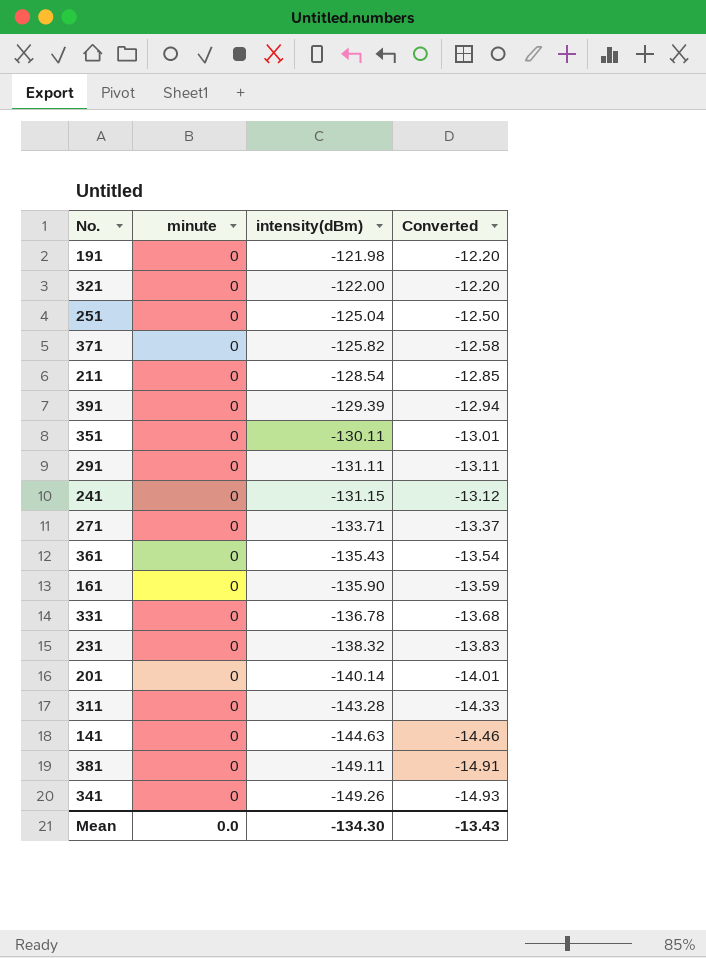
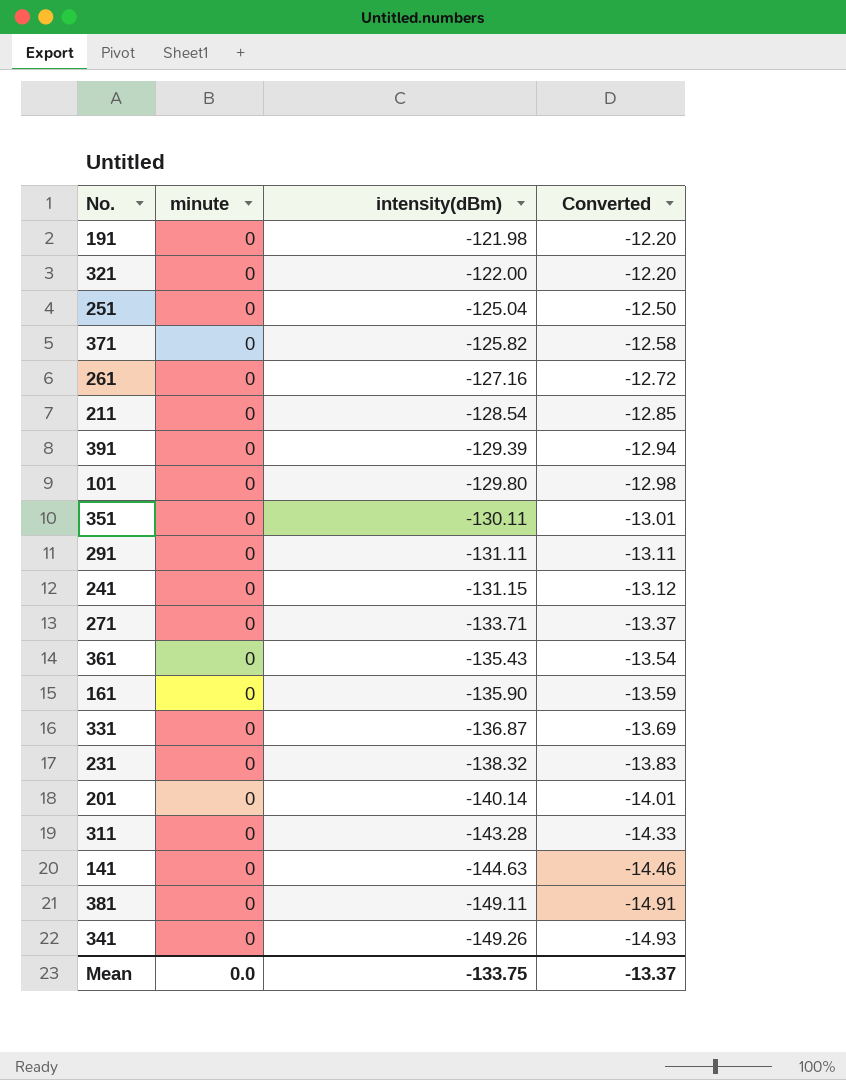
row 261: none -> 0 | -127.16 | -12.72
row 101: none -> 0 | -129.80 | -12.98
331 | intensity(dBm): -136.78 -> -136.87
331 | Converted: -13.68 -> -13.69
Mean | intensity(dBm): -134.30 -> -133.75
Mean | Converted: -13.43 -> -13.37

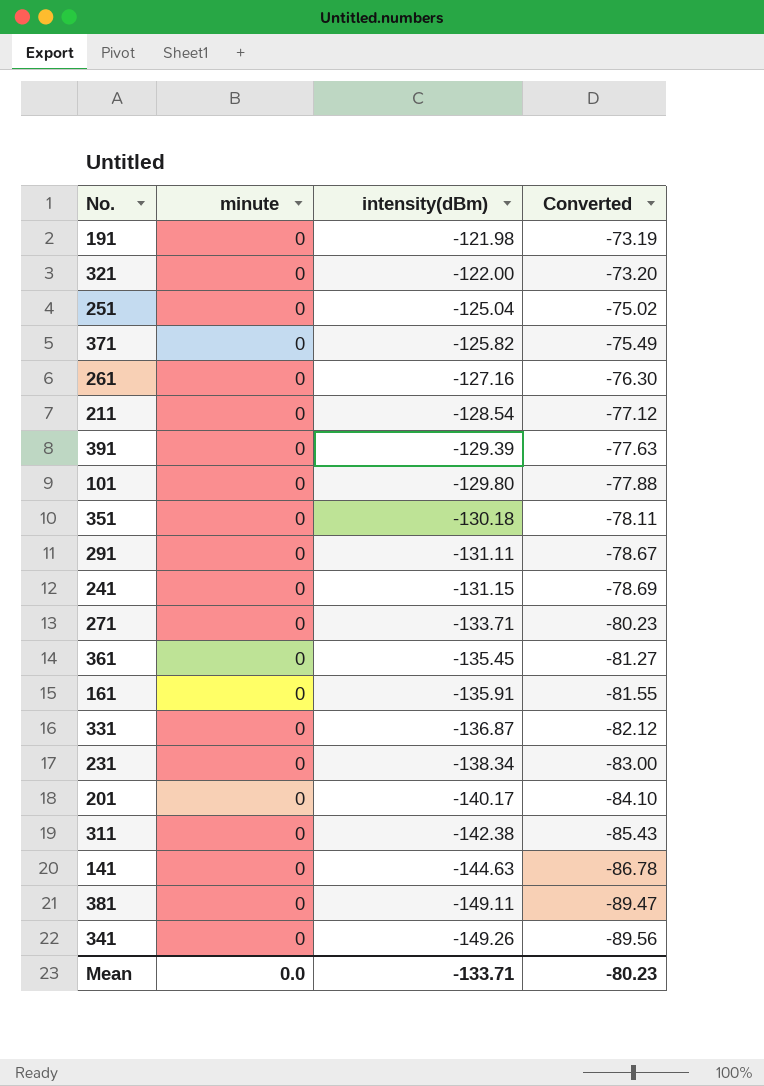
column Converted | formula: [intensity(dBm)] * 0.1 -> [intensity(dBm)] * 0.6
351 | intensity(dBm): -130.11 -> -130.18
361 | intensity(dBm): -135.43 -> -135.45
161 | intensity(dBm): -135.90 -> -135.91
231 | intensity(dBm): -138.32 -> -138.34
201 | intensity(dBm): -140.14 -> -140.17
311 | intensity(dBm): -143.28 -> -142.38
Mean | intensity(dBm): -133.75 -> -133.71
Mean | Converted: -13.37 -> -80.23

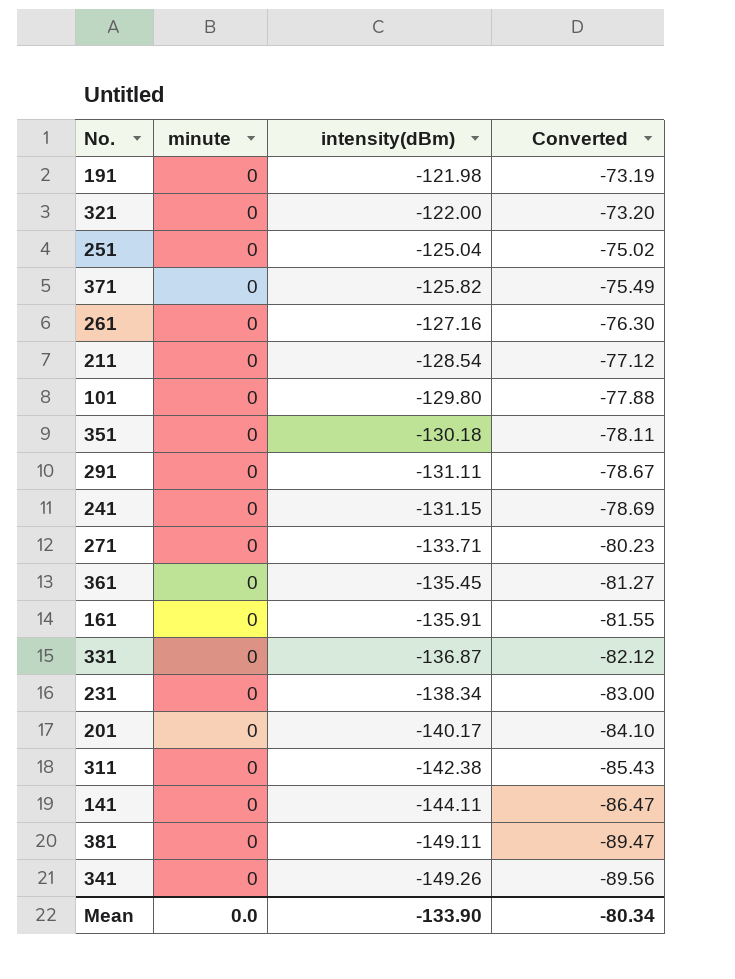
row 391: 0 | -129.39 | -77.63 -> none
141 | intensity(dBm): -144.63 -> -144.11
141 | Converted: -86.78 -> -86.47
Mean | intensity(dBm): -133.71 -> -133.90
Mean | Converted: -80.23 -> -80.34

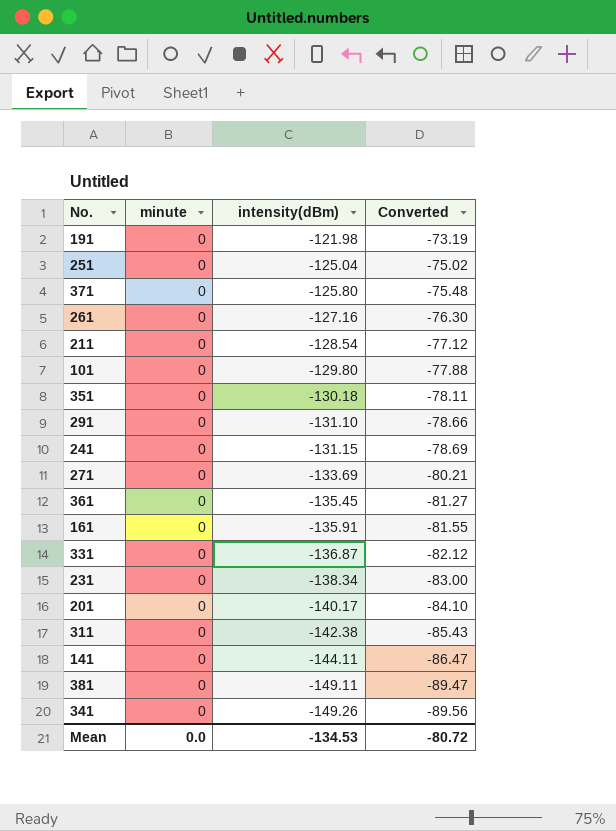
row 321: 0 | -122.00 | -73.20 -> none
371 | intensity(dBm): -125.82 -> -125.80
371 | Converted: -75.49 -> -75.48
291 | intensity(dBm): -131.11 -> -131.10
291 | Converted: -78.67 -> -78.66
271 | intensity(dBm): -133.71 -> -133.69
271 | Converted: -80.23 -> -80.21
Mean | intensity(dBm): -133.90 -> -134.53
Mean | Converted: -80.34 -> -80.72

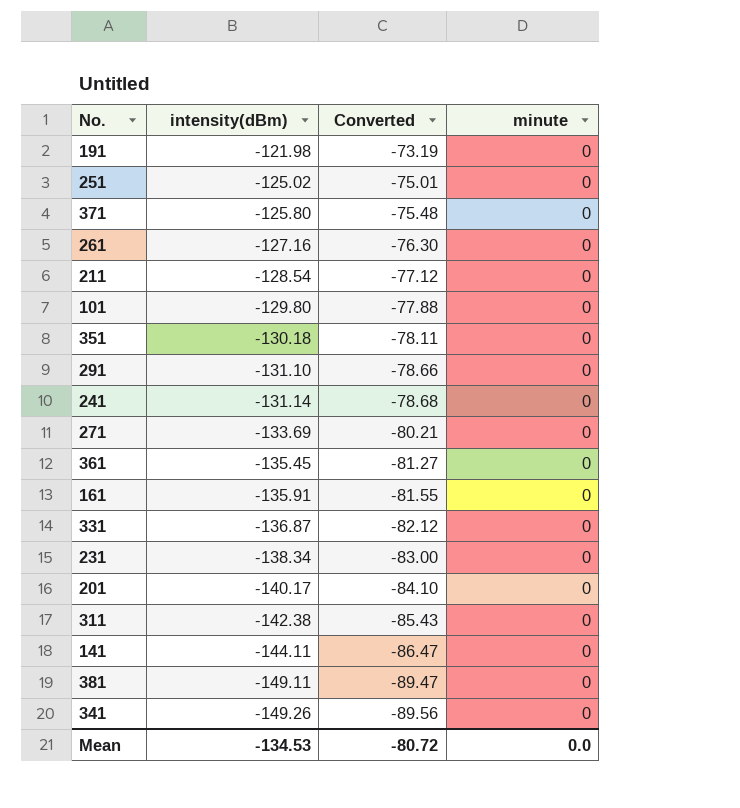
column minute | position: 2 -> 4
251 | intensity(dBm): -125.04 -> -125.02
251 | Converted: -75.02 -> -75.01
241 | intensity(dBm): -131.15 -> -131.14
241 | Converted: -78.69 -> -78.68

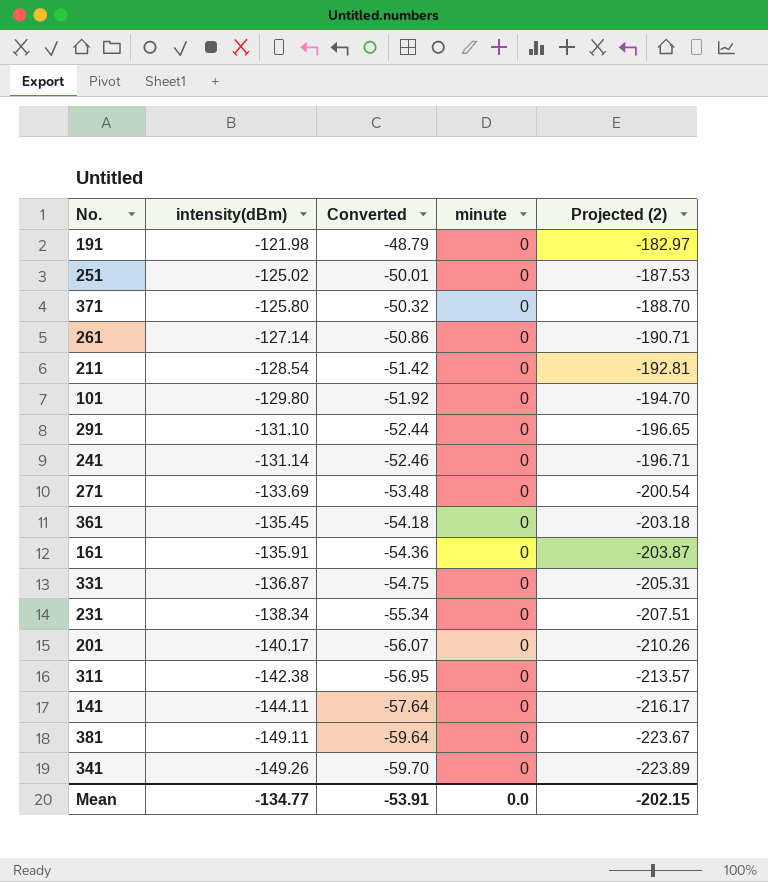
column Converted | formula: [intensity(dBm)] * 0.6 -> [intensity(dBm)] * 0.4
column Projected (2) | formula: none -> [intensity(dBm)] * 1.5
row 351: -130.18 | -78.11 | 0 -> none
261 | intensity(dBm): -127.16 -> -127.14
Mean | intensity(dBm): -134.53 -> -134.77
Mean | Converted: -80.72 -> -53.91

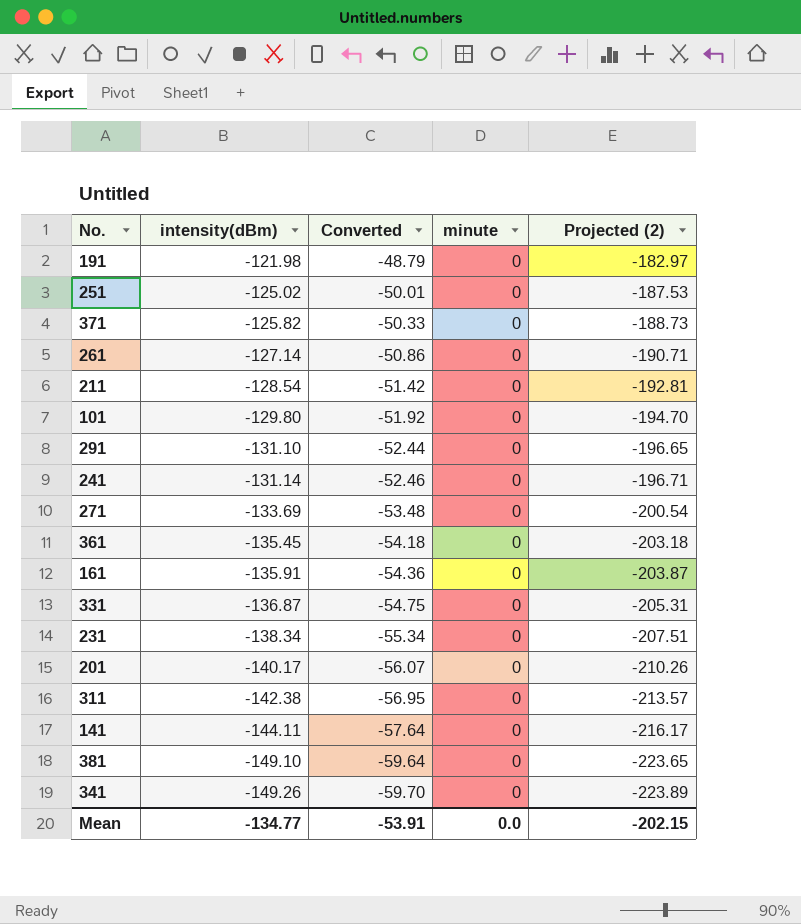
371 | intensity(dBm): -125.80 -> -125.82
371 | Converted: -50.32 -> -50.33
371 | Projected (2): -188.70 -> -188.73
381 | intensity(dBm): -149.11 -> -149.10
381 | Projected (2): -223.67 -> -223.65

